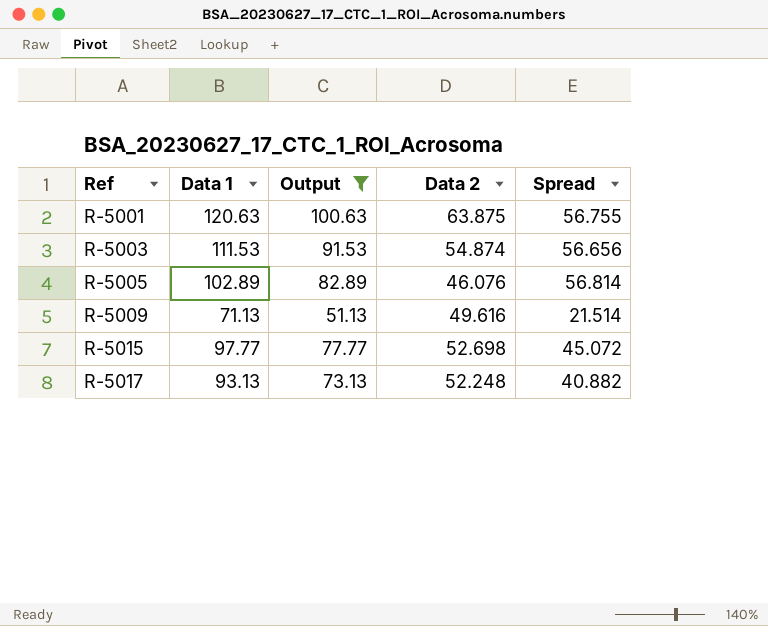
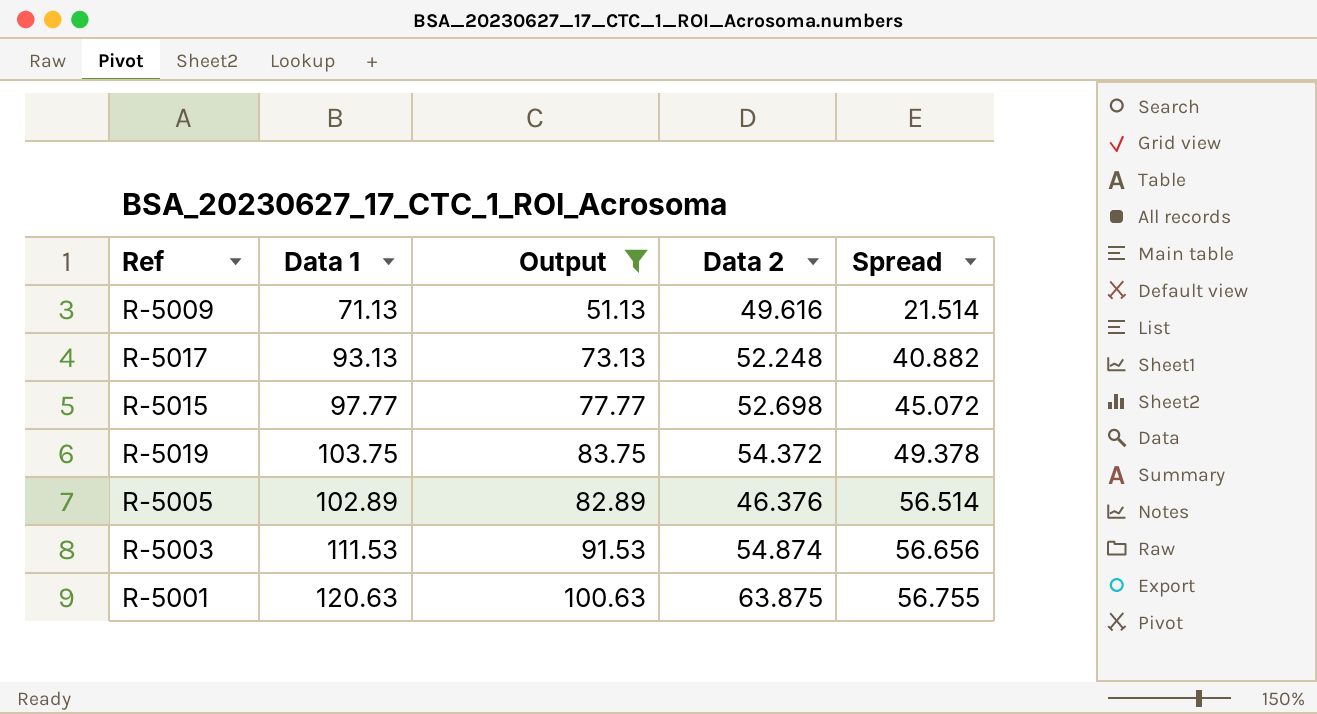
row order: Ref ascending -> Spread ascending
row R-5019: none -> 103.75 | 83.75 | 54.372 | 49.378
R-5005 | Data 2: 46.076 -> 46.376
R-5005 | Spread: 56.814 -> 56.514

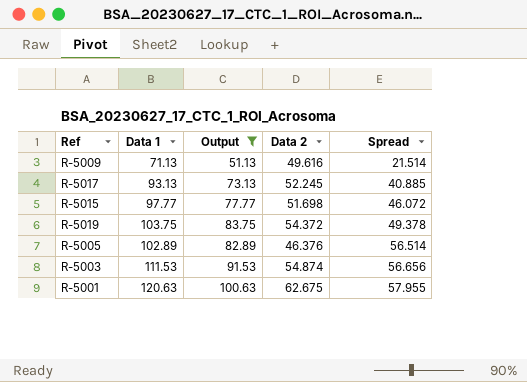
R-5017 | Data 2: 52.248 -> 52.245
R-5017 | Spread: 40.882 -> 40.885
R-5015 | Data 2: 52.698 -> 51.698
R-5015 | Spread: 45.072 -> 46.072
R-5001 | Data 2: 63.875 -> 62.675
R-5001 | Spread: 56.755 -> 57.955

